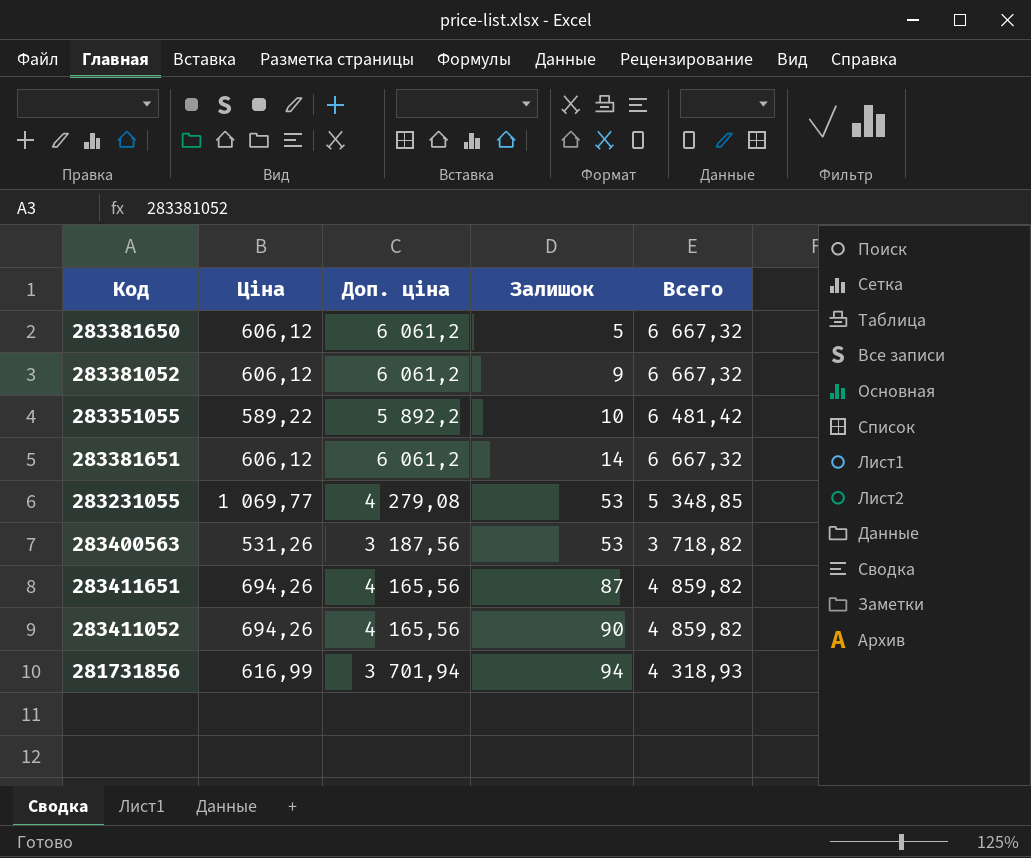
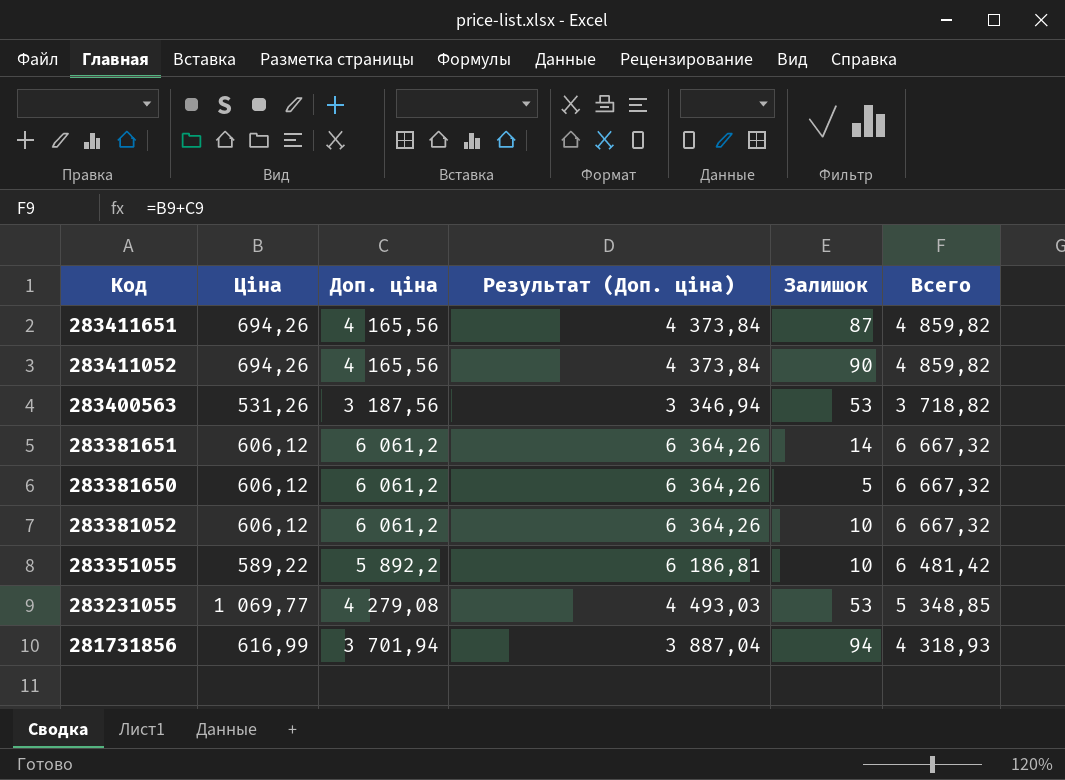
row order: Залишок ascending -> Код descending
column Результат (Доп. ціна) | formula: none -> [Доп. ціна] * 1,05
283381052 | Залишок: 9 -> 10

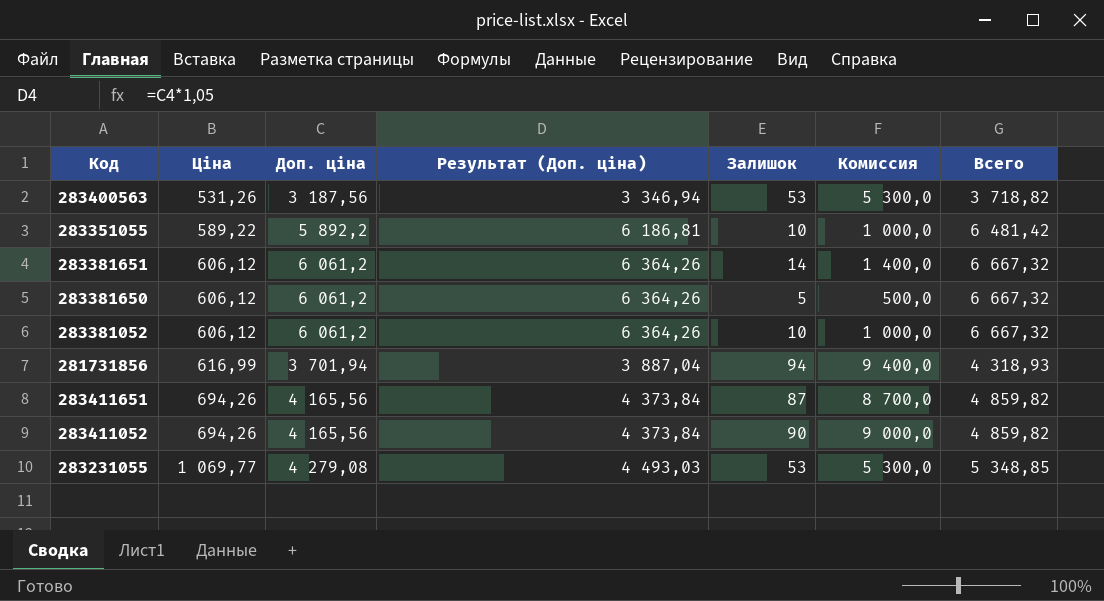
row order: Код descending -> Ціна ascending
column Комиссия | formula: none -> [Залишок] * 100

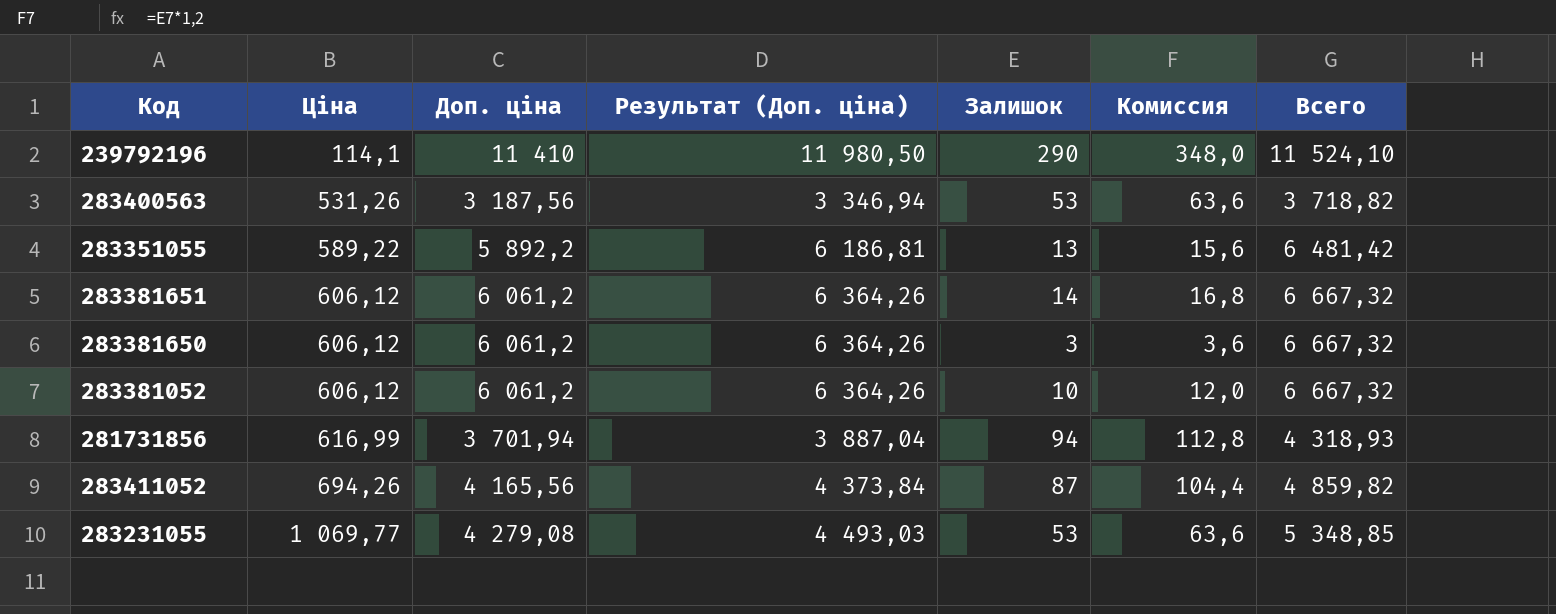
column Комиссия | formula: [Залишок] * 100 -> [Залишок] * 1,2
row 283411651: 694,26 | 4 165,56 | 4 373,84 | 87 | 8 700,0 | 4 859,82 -> none
row 239792196: none -> 114,1 | 11 410 | 11 980,50 | 290 | 348,0 | 11 524,10
283351055 | Залишок: 10 -> 13
283381650 | Залишок: 5 -> 3
283411052 | Залишок: 90 -> 87

